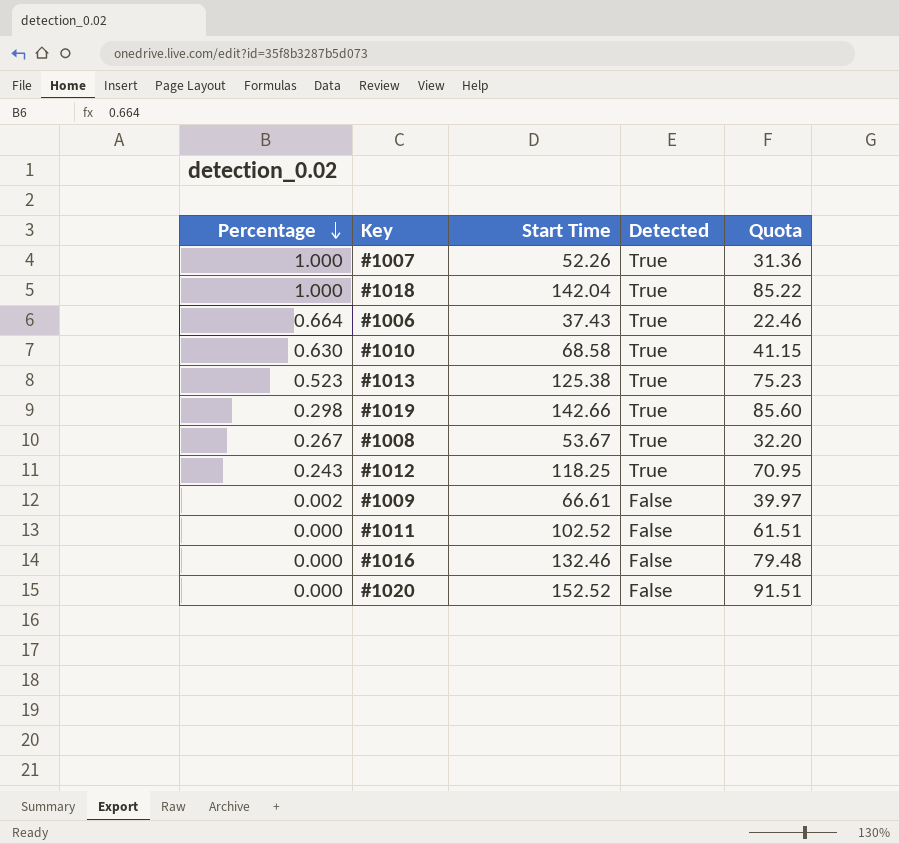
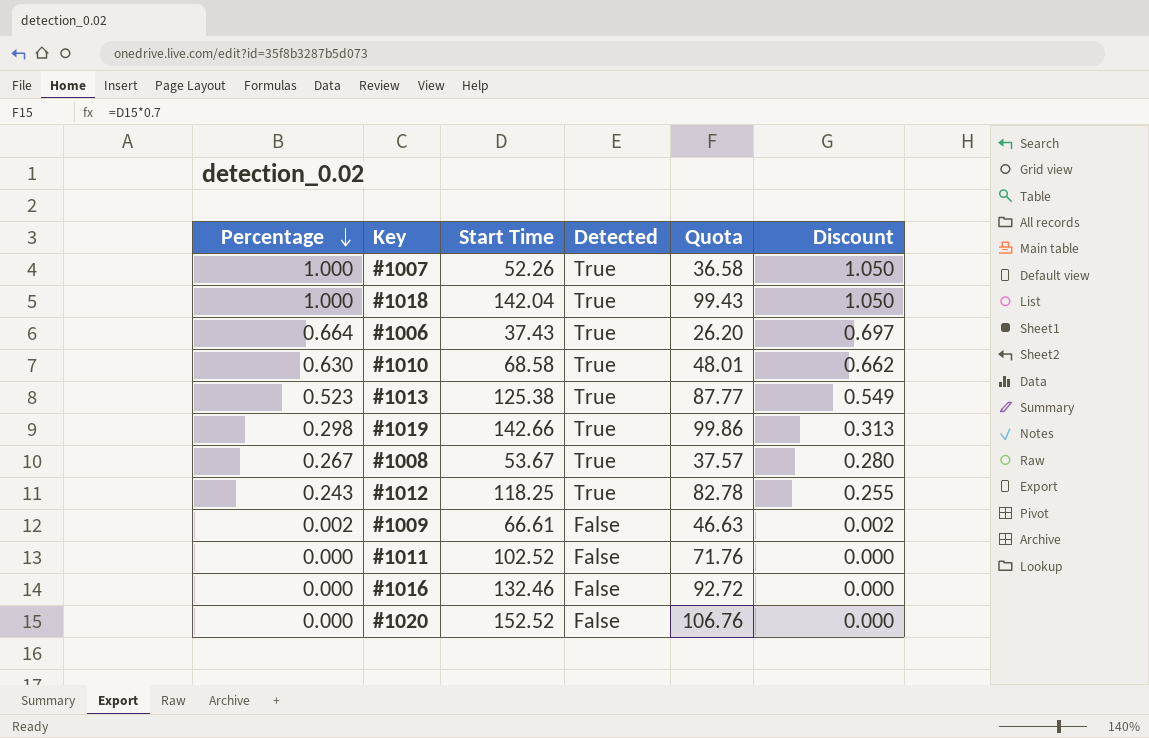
column Quota | formula: [Start Time] * 0.6 -> [Start Time] * 0.7
column Discount | formula: none -> [Percentage] * 1.05

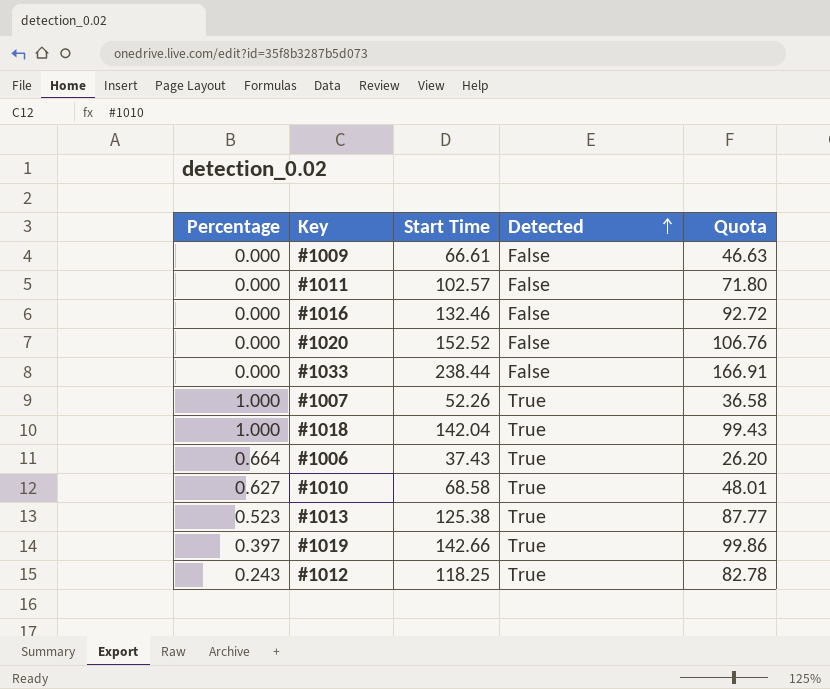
row order: Percentage descending -> Detected ascending
column Discount | formula: [Percentage] * 1.05 -> none
row #1008: 0.267 | 53.67 | True | 37.57 | 0.280 -> none
#1009 | Percentage: 0.002 -> 0.000
#1011 | Start Time: 102.52 -> 102.57
#1011 | Quota: 71.76 -> 71.80
row #1033: none -> 0.000 | 238.44 | False | 166.91
#1010 | Percentage: 0.630 -> 0.627
#1019 | Percentage: 0.298 -> 0.397

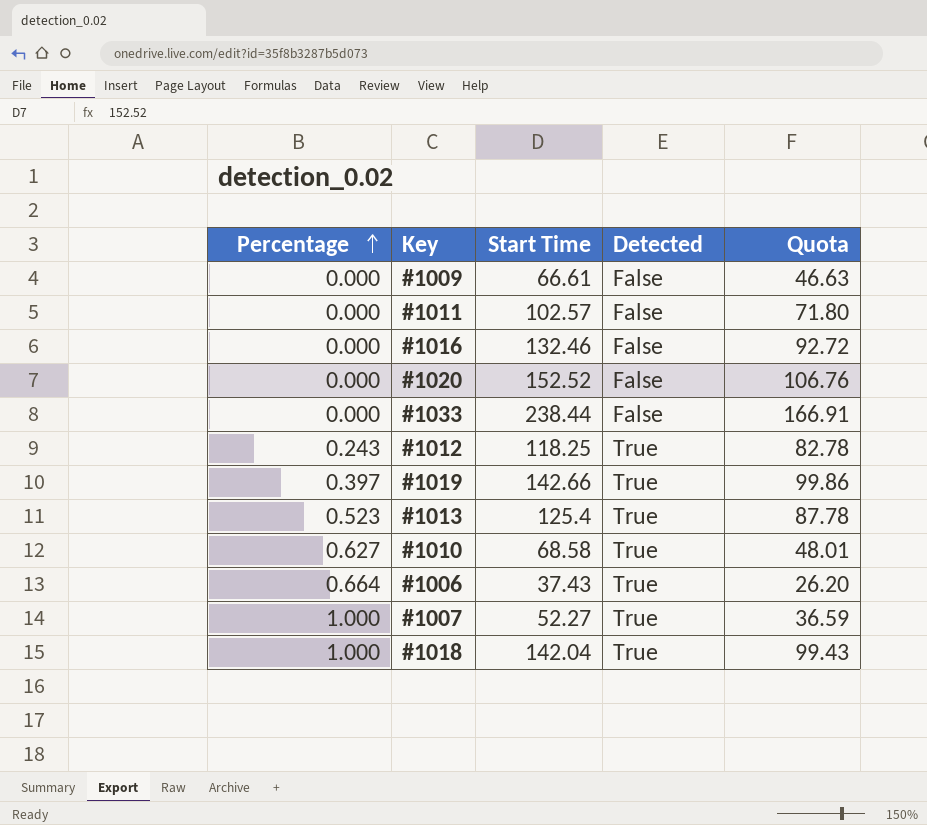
row order: Detected ascending -> Percentage ascending
#1013 | Start Time: 125.38 -> 125.4
#1013 | Quota: 87.77 -> 87.78
#1007 | Start Time: 52.26 -> 52.27
#1007 | Quota: 36.58 -> 36.59

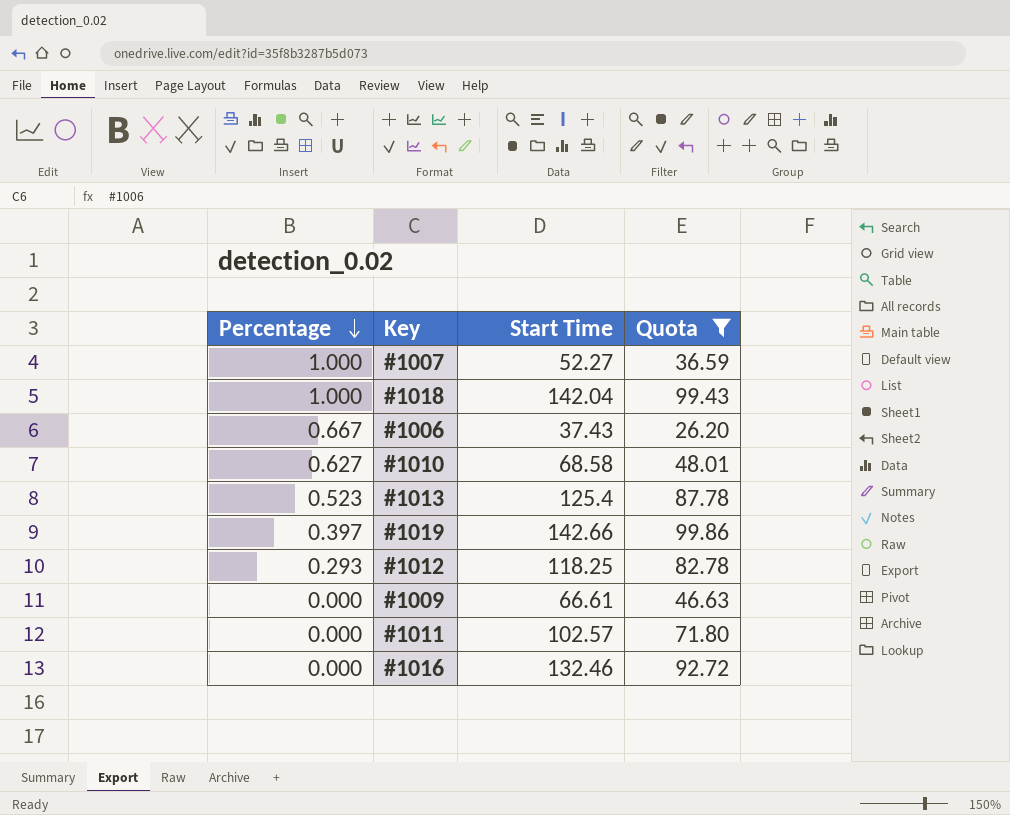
filter: none -> Quota <= 99.86
row order: Percentage ascending -> Percentage descending
column Detected | position: 4 -> none
#1006 | Percentage: 0.664 -> 0.667
#1012 | Percentage: 0.243 -> 0.293

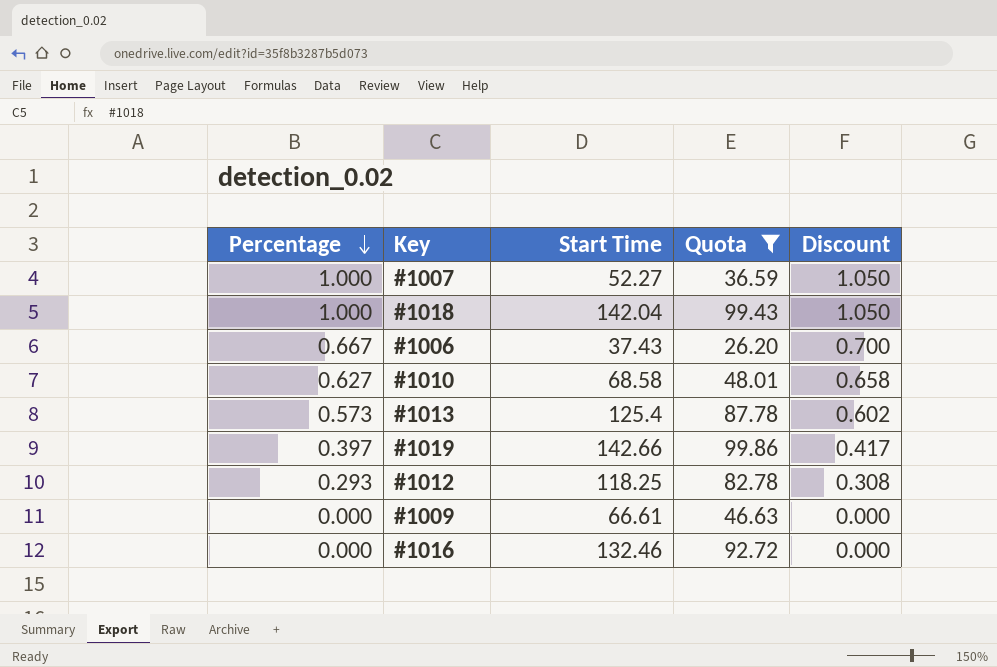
column Discount | formula: none -> [Percentage] * 1.05
row #1011: 0.000 | 102.57 | 71.80 -> none
#1013 | Percentage: 0.523 -> 0.573

